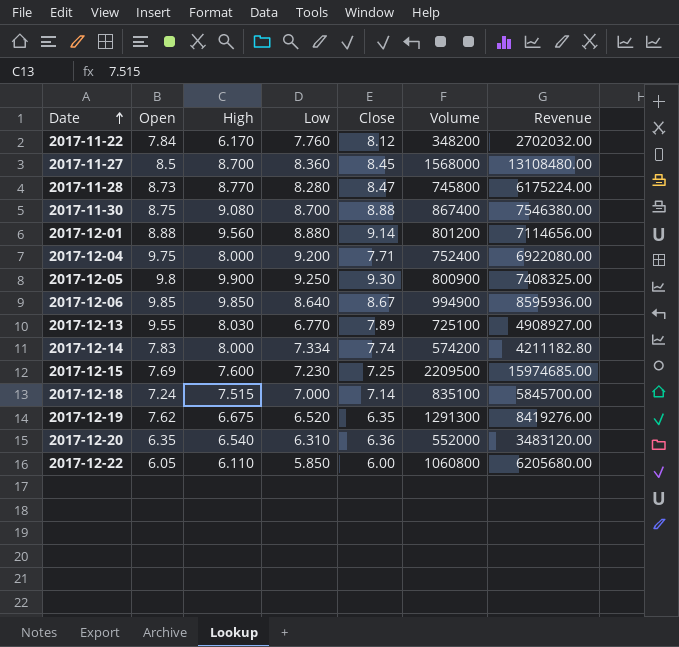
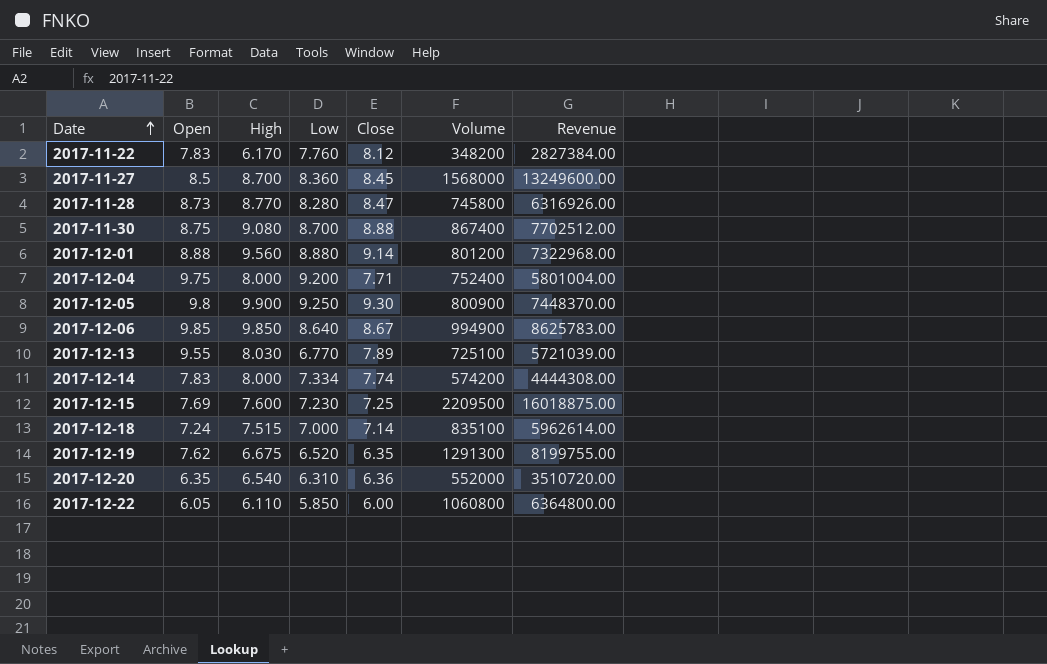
column Revenue | formula: [Low] * [Volume] -> [Close] * [Volume]
2017-11-22 | Open: 7.84 -> 7.83

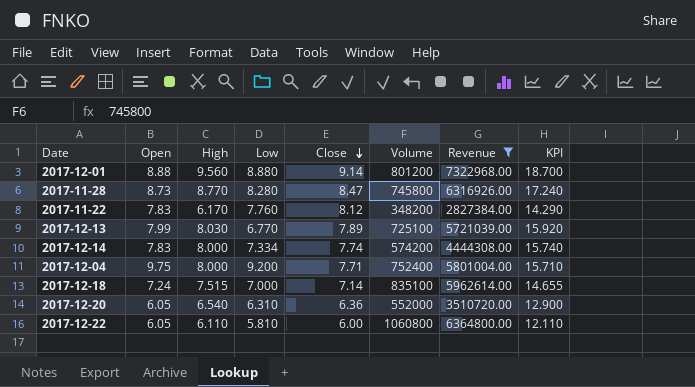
filter: none -> Revenue <= 7322968.00
row order: Date ascending -> Close descending
column KPI | formula: none -> [High] + [Close]
2017-12-13 | Open: 9.55 -> 7.99
2017-12-20 | Open: 6.35 -> 6.05
2017-12-22 | Low: 5.850 -> 5.810

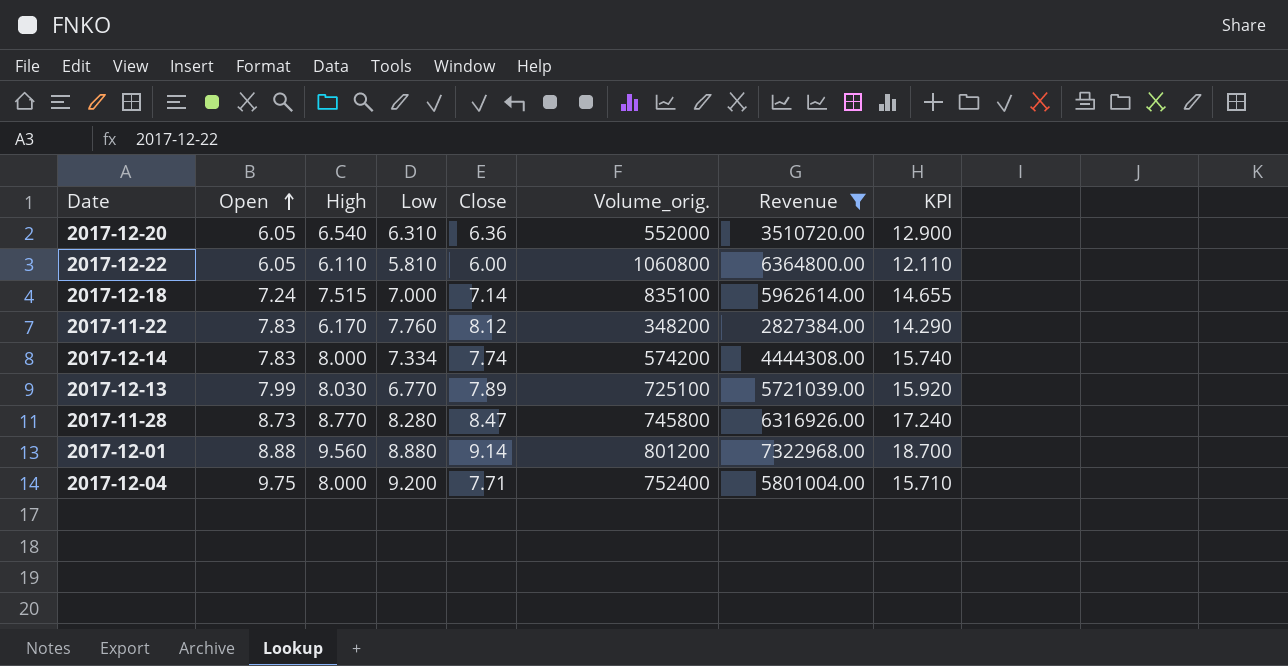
row order: Close descending -> Open ascending
column name: Volume -> Volume_orig.

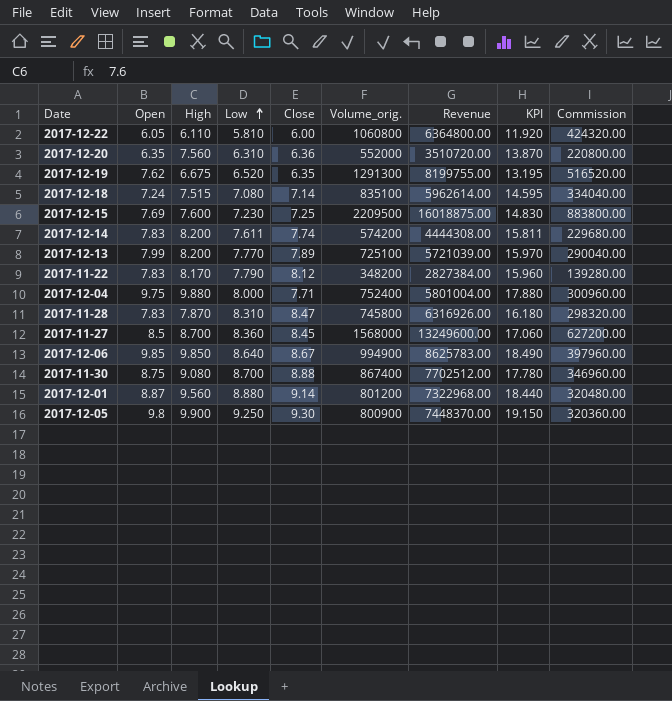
filter: Revenue <= 7322968.00 -> none
row order: Open ascending -> Low ascending
column KPI | formula: [High] + [Close] -> [High] + [Low]
column Commission | formula: none -> [Volume_orig.] * 0.4
2017-12-20 | Open: 6.05 -> 6.35
2017-12-20 | High: 6.540 -> 7.560
2017-12-18 | Low: 7.000 -> 7.080
2017-12-14 | High: 8.000 -> 8.200
2017-12-14 | Low: 7.334 -> 7.611
2017-12-13 | High: 8.030 -> 8.200
2017-12-13 | Low: 6.770 -> 7.770
2017-11-22 | High: 6.170 -> 8.170
2017-11-22 | Low: 7.760 -> 7.790
2017-12-04 | High: 8.000 -> 9.880
2017-12-04 | Low: 9.200 -> 8.000
2017-11-28 | Open: 8.73 -> 7.83
2017-11-28 | High: 8.770 -> 7.870
2017-11-28 | Low: 8.280 -> 8.310
2017-12-01 | Open: 8.88 -> 8.87

